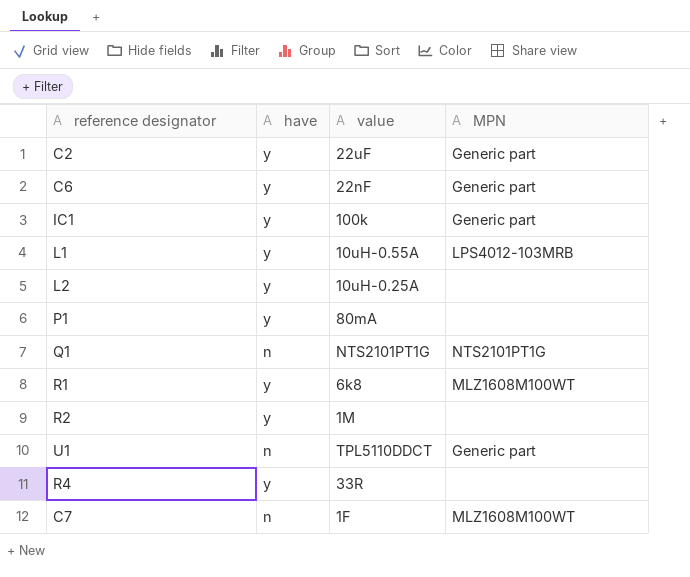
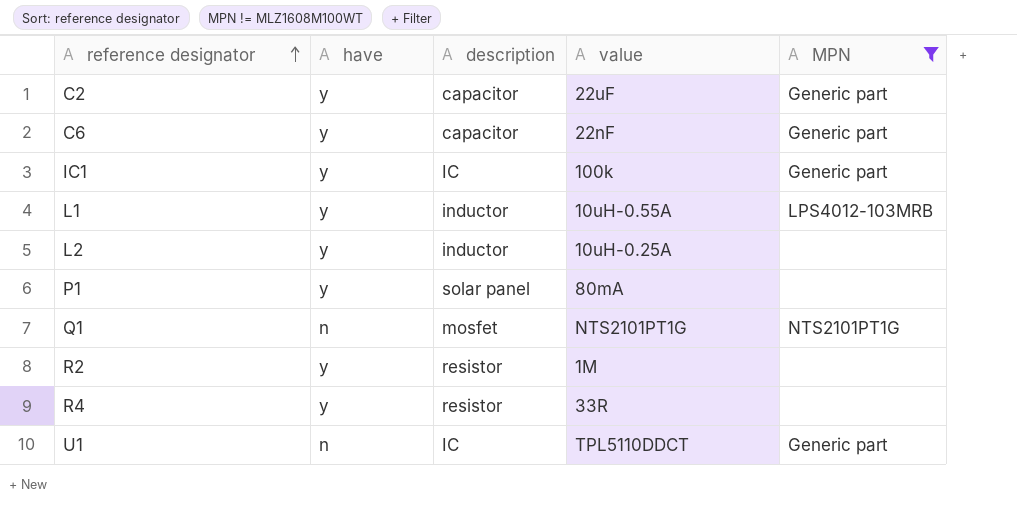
filter: none -> MPN != MLZ1608M100WT
row order: none -> reference designator ascending
column description | position: none -> 3

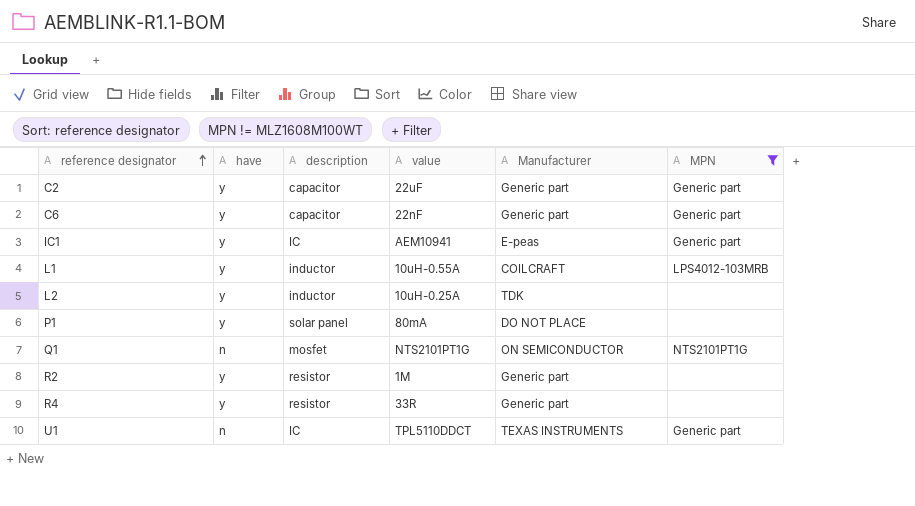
column Manufacturer | position: none -> 5
IC1 | value: 100k -> AEM10941

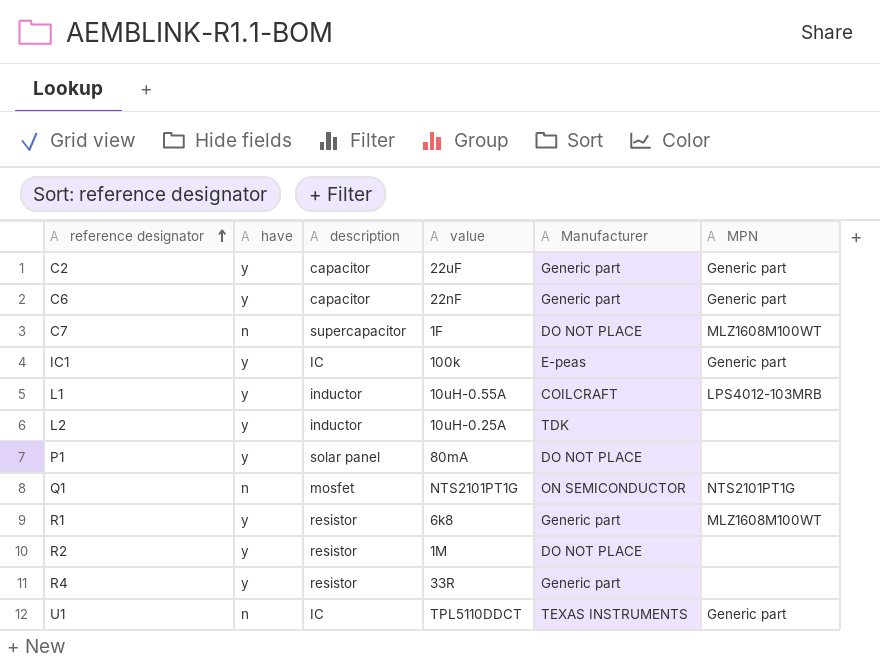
filter: MPN != MLZ1608M100WT -> none
IC1 | value: AEM10941 -> 100k
R2 | Manufacturer: Generic part -> DO NOT PLACE

